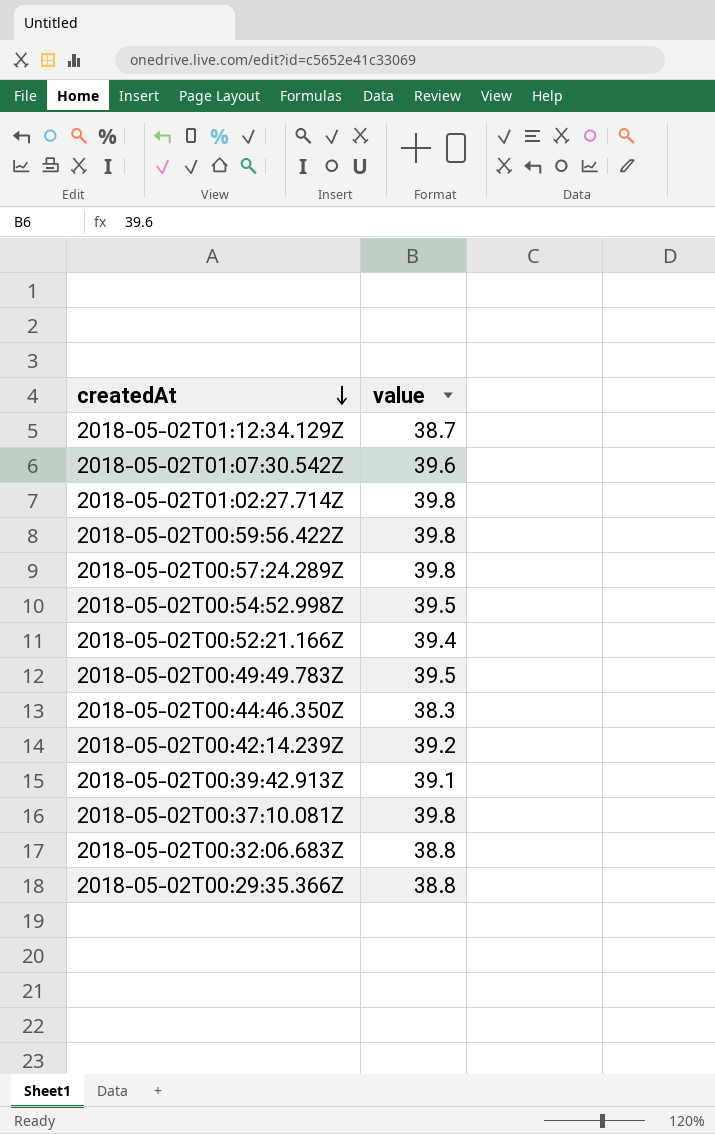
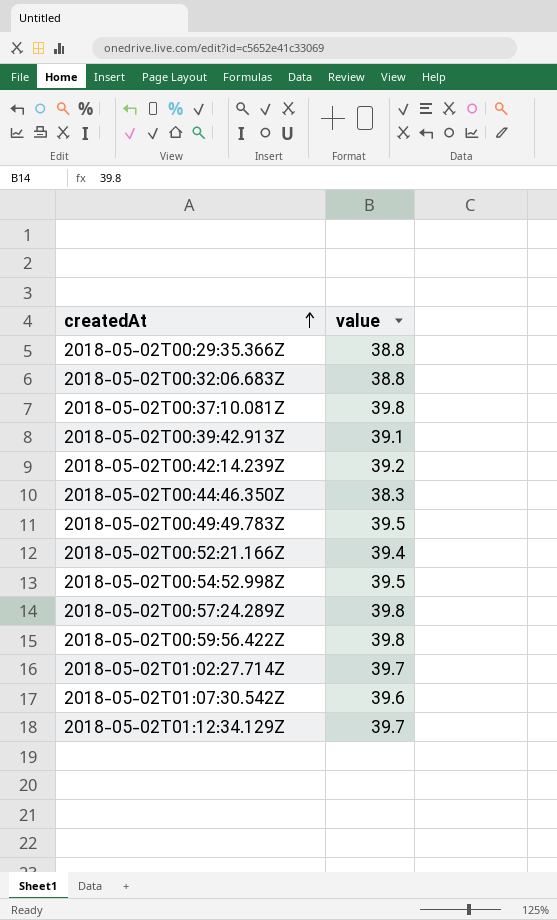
row order: createdAt descending -> createdAt ascending
2018-05-02T01:02:27.714Z | value: 39.8 -> 39.7
2018-05-02T01:12:34.129Z | value: 38.7 -> 39.7

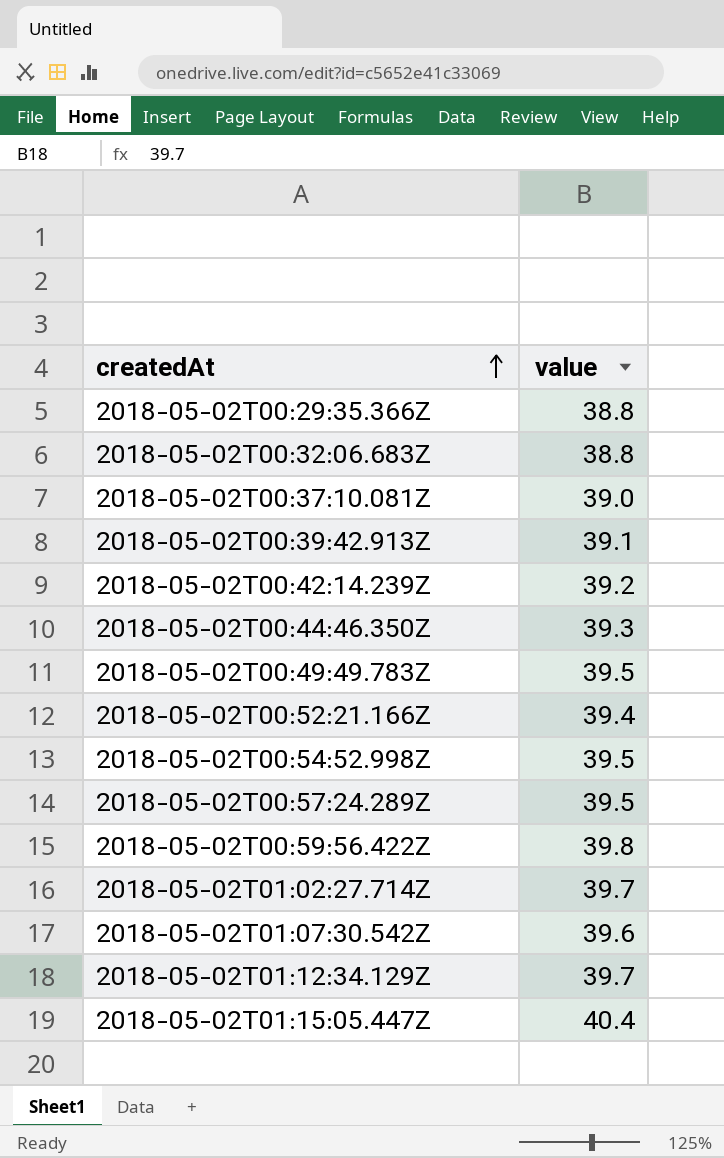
2018-05-02T00:37:10.081Z | value: 39.8 -> 39.0
2018-05-02T00:44:46.350Z | value: 38.3 -> 39.3
2018-05-02T00:57:24.289Z | value: 39.8 -> 39.5
row 2018-05-02T01:15:05.447Z: none -> 40.4

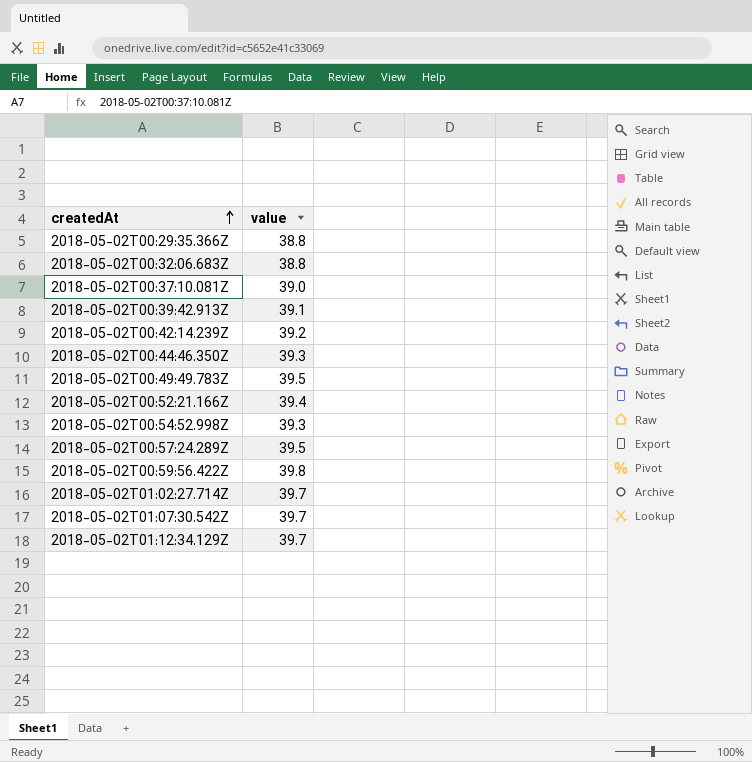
row 2018-05-02T01:15:05.447Z: 40.4 -> none
2018-05-02T00:54:52.998Z | value: 39.5 -> 39.3
2018-05-02T01:07:30.542Z | value: 39.6 -> 39.7

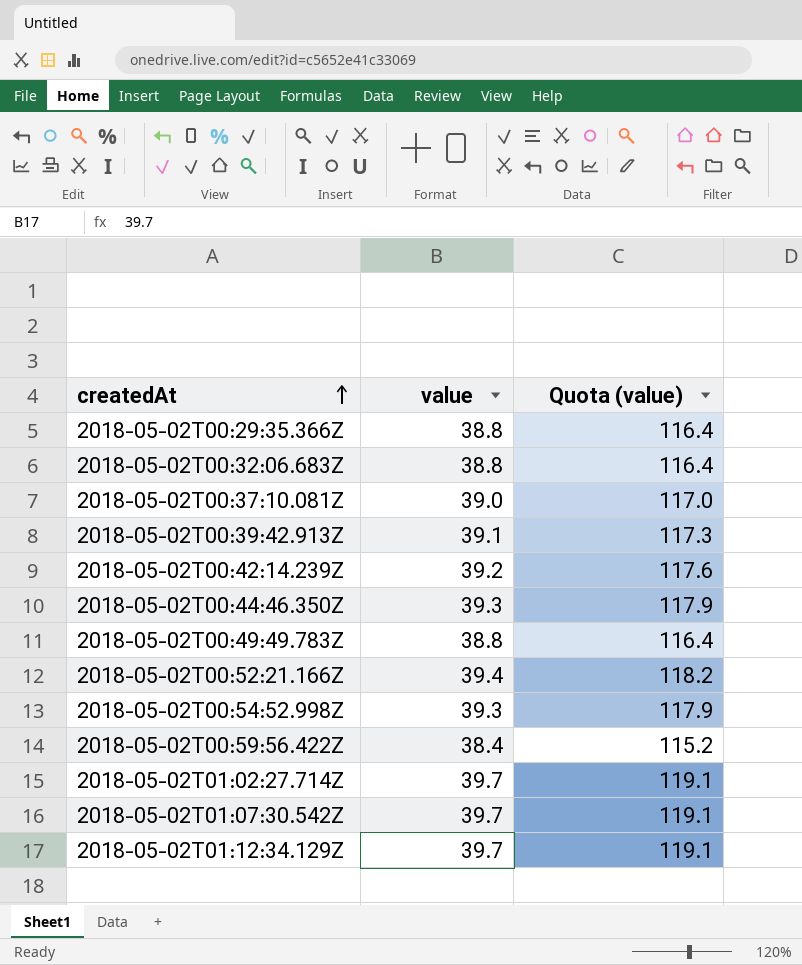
column Quota (value) | formula: none -> [value] * 3
row 2018-05-02T00:57:24.289Z: 39.5 -> none
2018-05-02T00:49:49.783Z | value: 39.5 -> 38.8
2018-05-02T00:59:56.422Z | value: 39.8 -> 38.4

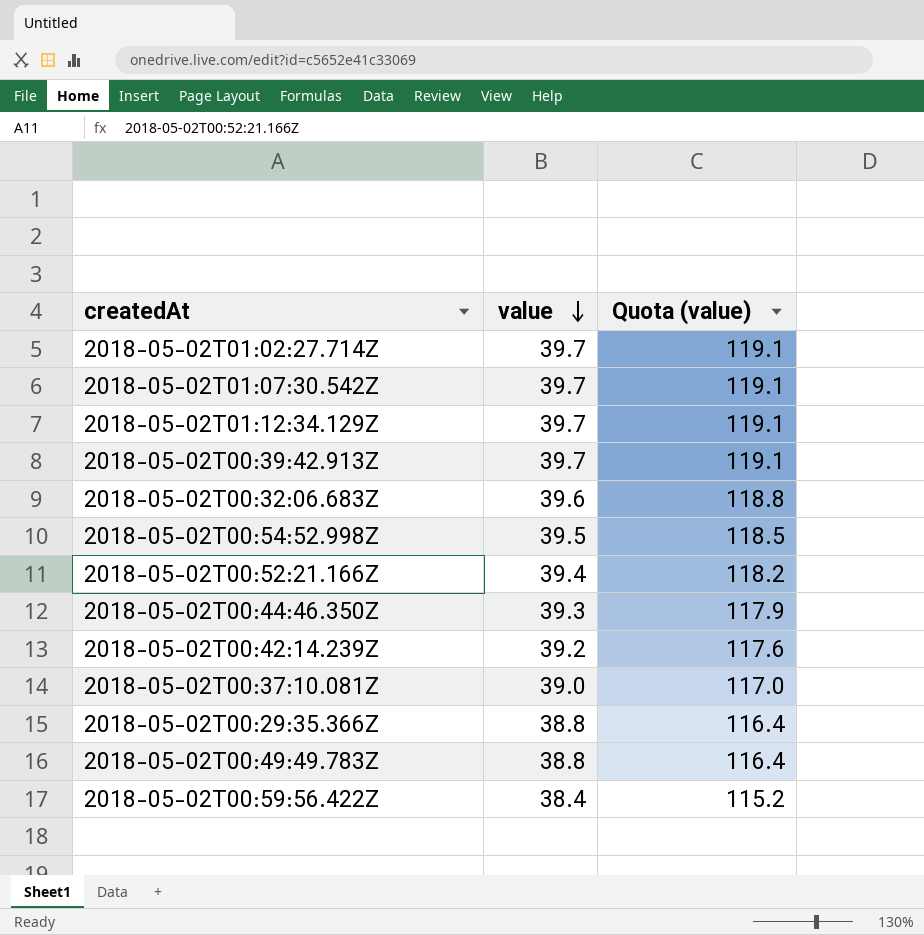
row order: createdAt ascending -> value descending
2018-05-02T00:39:42.913Z | value: 39.1 -> 39.7
2018-05-02T00:39:42.913Z | Quota (value): 117.3 -> 119.1
2018-05-02T00:32:06.683Z | value: 38.8 -> 39.6
2018-05-02T00:32:06.683Z | Quota (value): 116.4 -> 118.8
2018-05-02T00:54:52.998Z | value: 39.3 -> 39.5
2018-05-02T00:54:52.998Z | Quota (value): 117.9 -> 118.5

